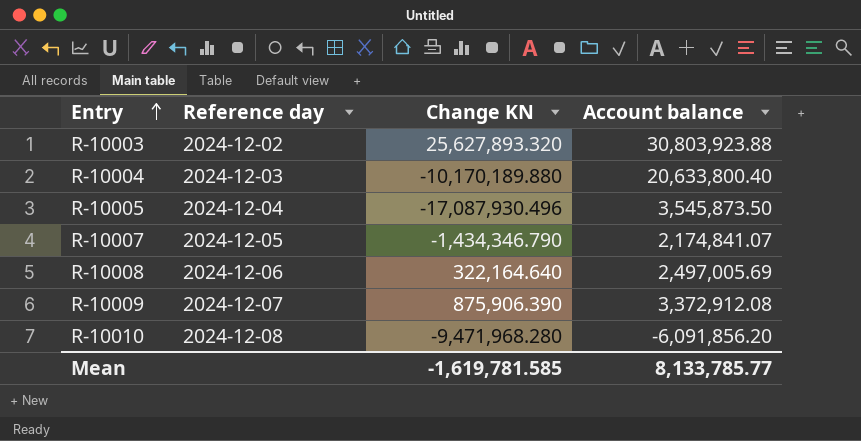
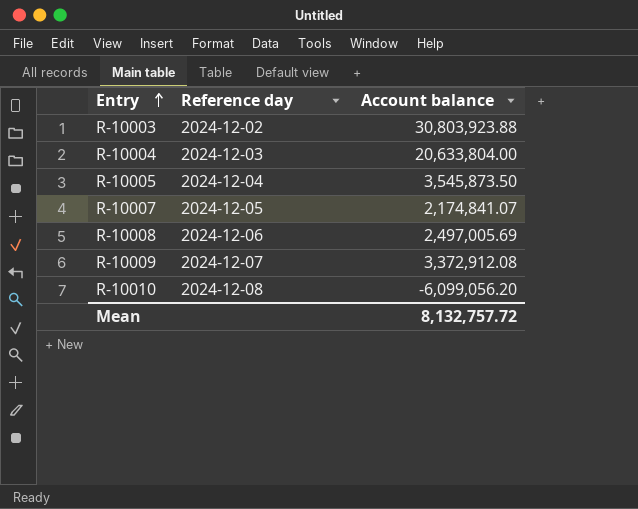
column Change KN | position: 3 -> none
R-10004 | Account balance: 20,633,800.40 -> 20,633,804.00
R-10010 | Account balance: -6,091,856.20 -> -6,099,056.20
Mean | Account balance: 8,133,785.77 -> 8,132,757.72

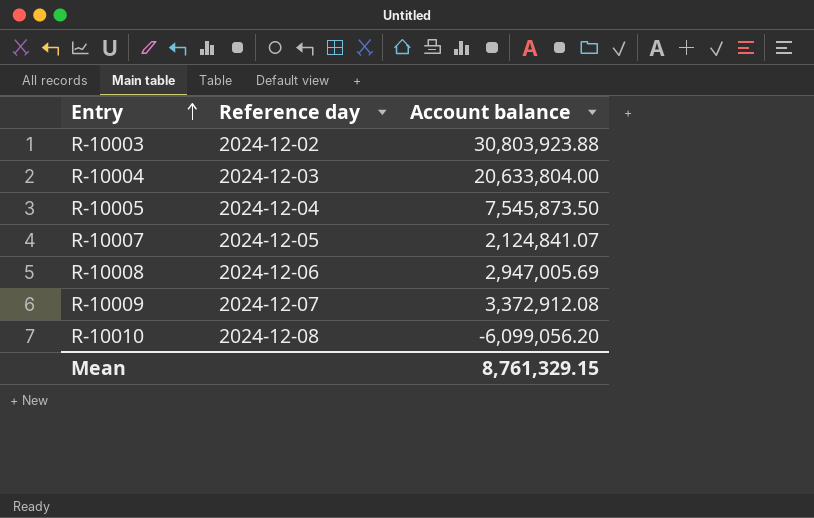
R-10005 | Account balance: 3,545,873.50 -> 7,545,873.50
R-10007 | Account balance: 2,174,841.07 -> 2,124,841.07
R-10008 | Account balance: 2,497,005.69 -> 2,947,005.69
Mean | Account balance: 8,132,757.72 -> 8,761,329.15

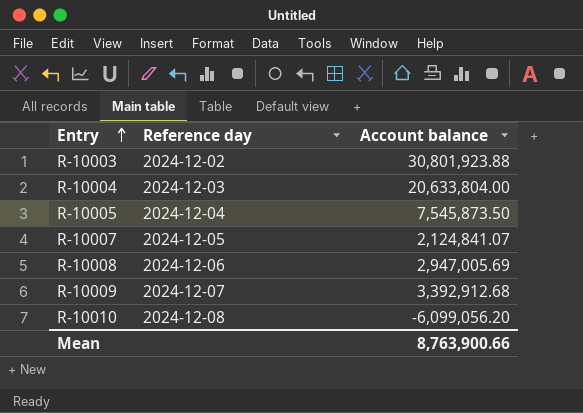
R-10003 | Account balance: 30,803,923.88 -> 30,801,923.88
R-10009 | Account balance: 3,372,912.08 -> 3,392,912.68
Mean | Account balance: 8,761,329.15 -> 8,763,900.66

